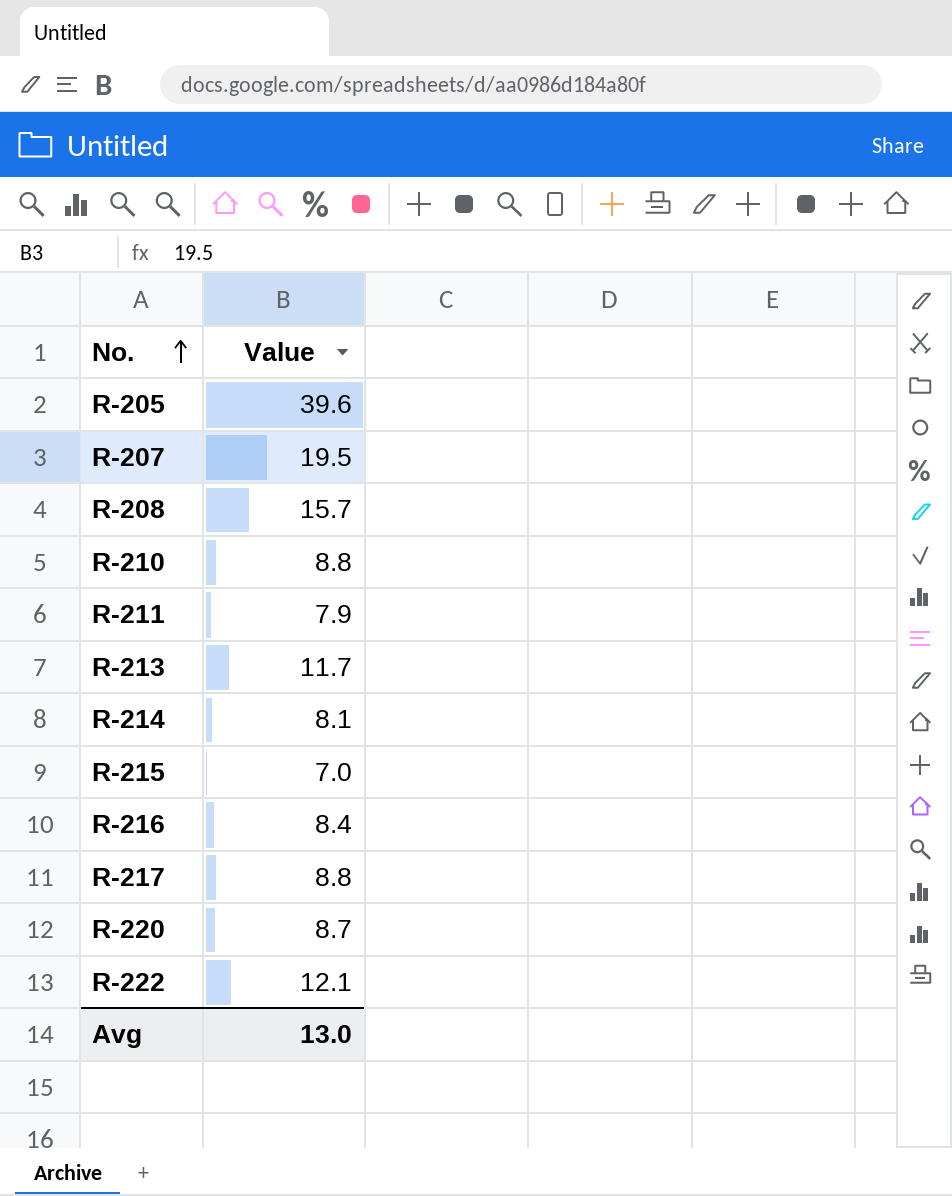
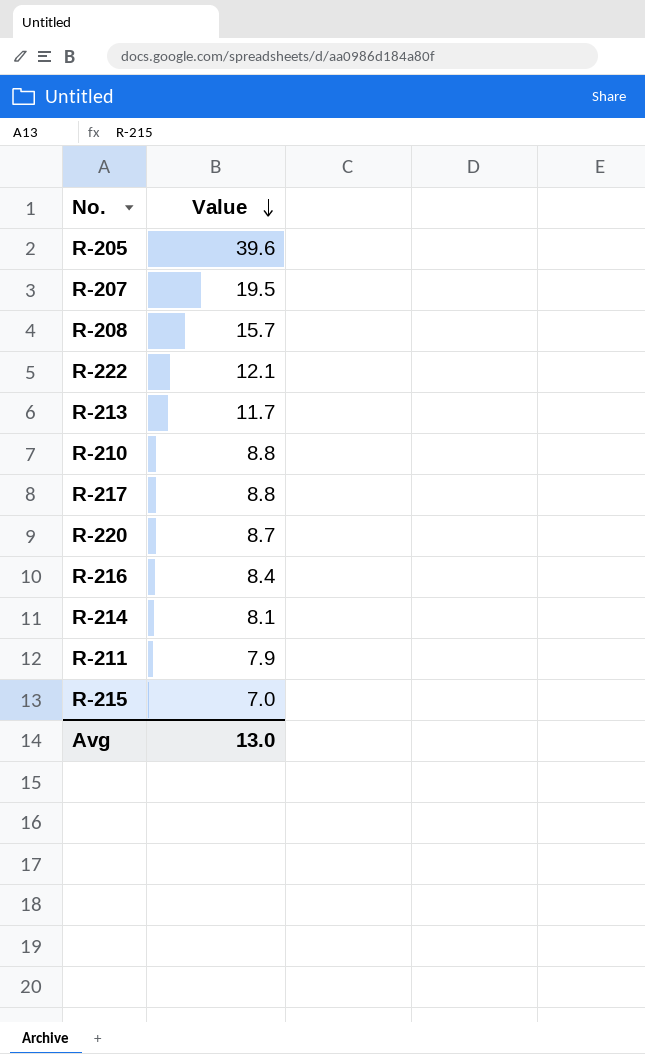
row order: No. ascending -> Value descending

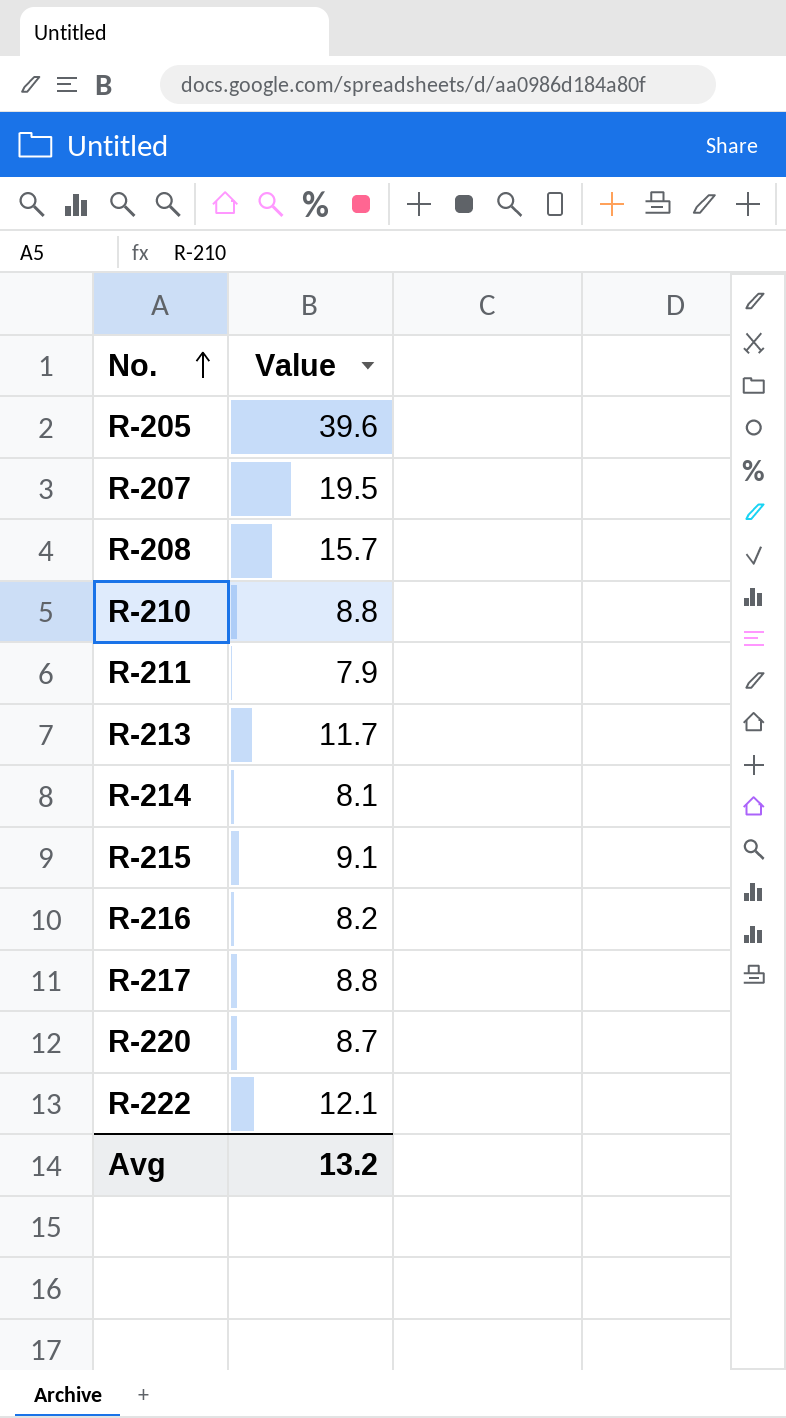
row order: Value descending -> No. ascending
R-215 | Value: 7.0 -> 9.1
R-216 | Value: 8.4 -> 8.2
Avg | Value: 13.0 -> 13.2

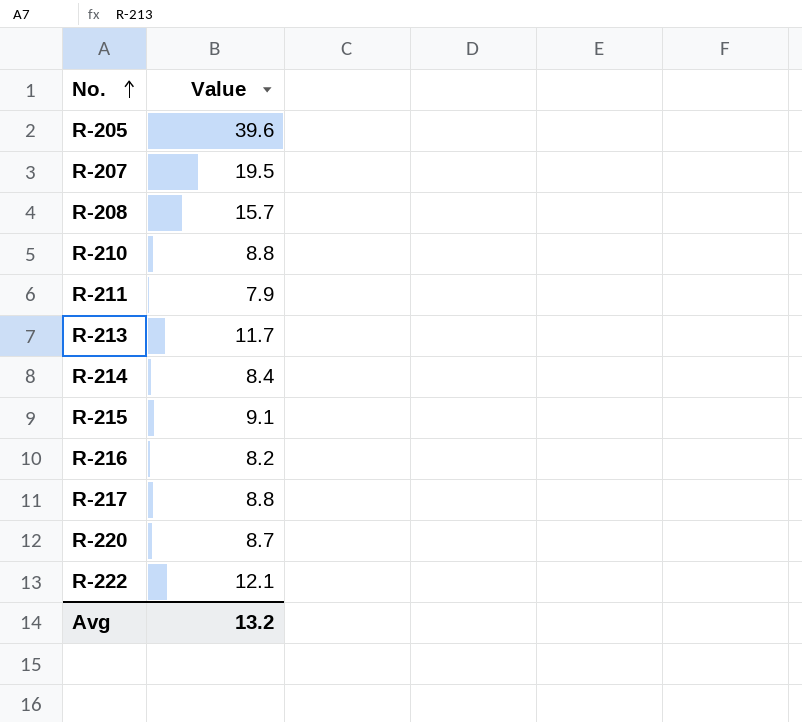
R-214 | Value: 8.1 -> 8.4

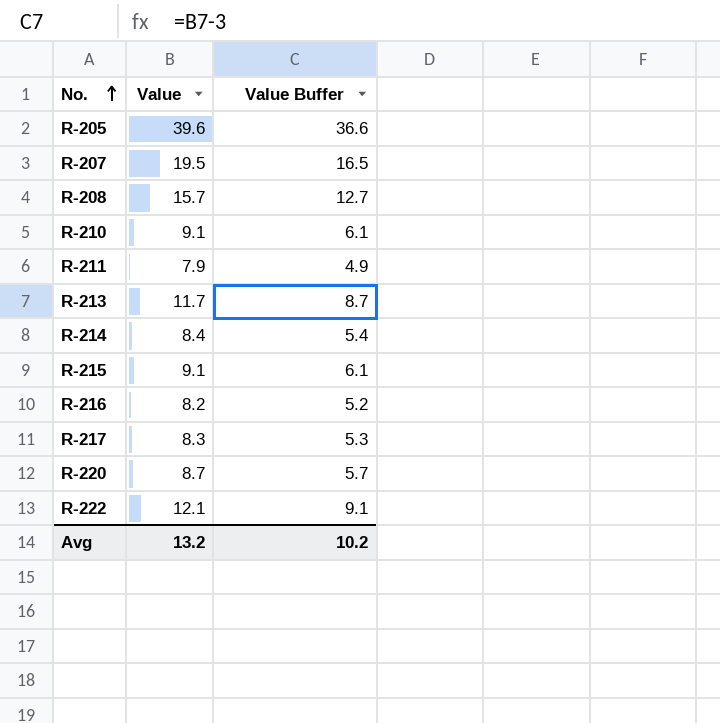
column Value Buffer | formula: none -> [Value] - 3
R-210 | Value: 8.8 -> 9.1
R-217 | Value: 8.8 -> 8.3

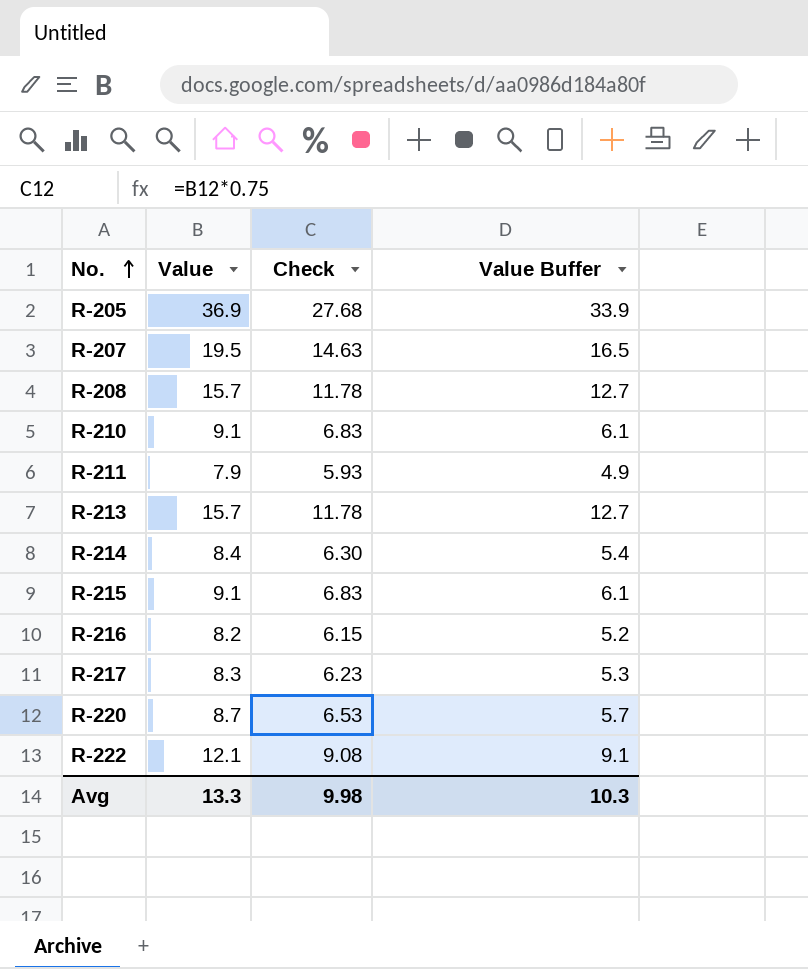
column Check | formula: none -> [Value] * 0.75
R-205 | Value: 39.6 -> 36.9
R-205 | Value Buffer: 36.6 -> 33.9
R-213 | Value: 11.7 -> 15.7
R-213 | Value Buffer: 8.7 -> 12.7
Avg | Value: 13.2 -> 13.3
Avg | Value Buffer: 10.2 -> 10.3

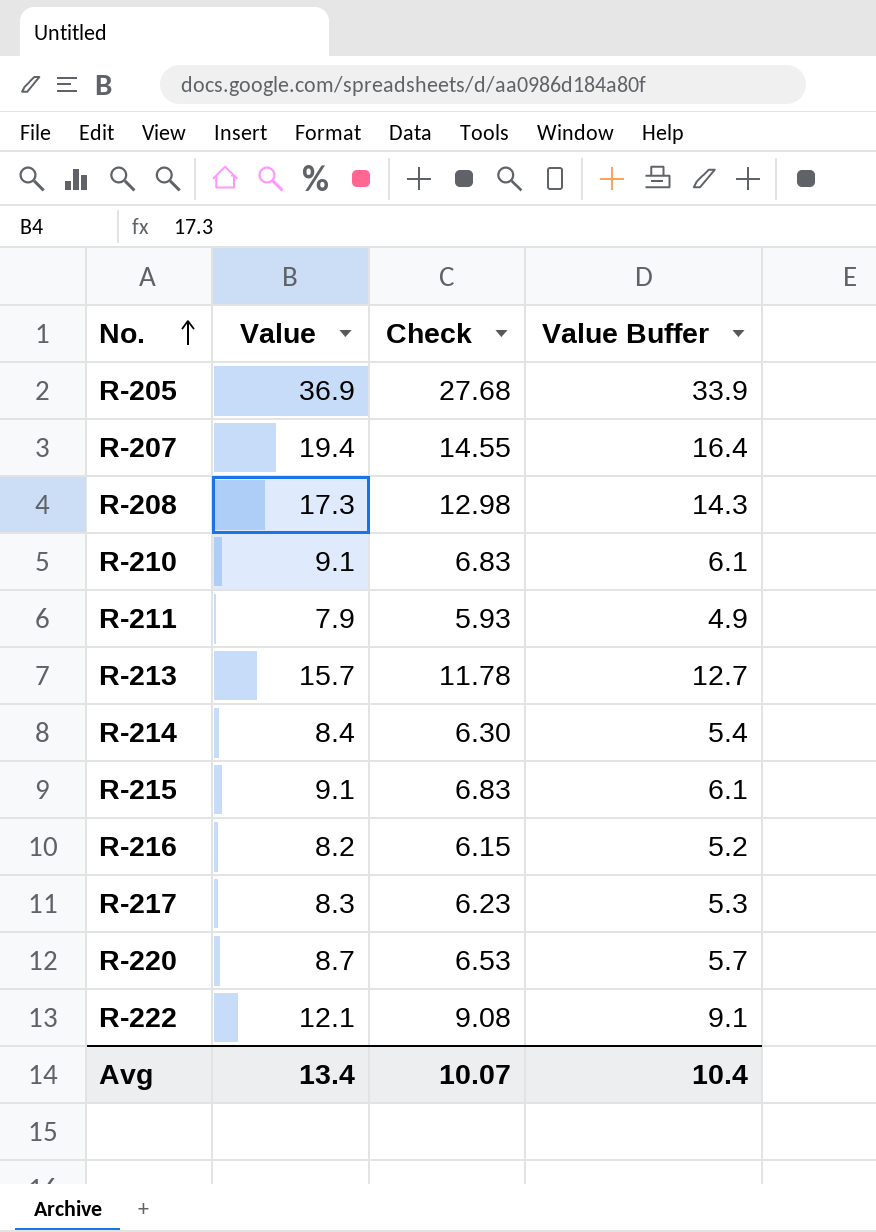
R-207 | Value: 19.5 -> 19.4
R-207 | Check: 14.63 -> 14.55
R-207 | Value Buffer: 16.5 -> 16.4
R-208 | Value: 15.7 -> 17.3
R-208 | Check: 11.78 -> 12.98
R-208 | Value Buffer: 12.7 -> 14.3
Avg | Value: 13.3 -> 13.4
Avg | Check: 9.98 -> 10.07
Avg | Value Buffer: 10.3 -> 10.4

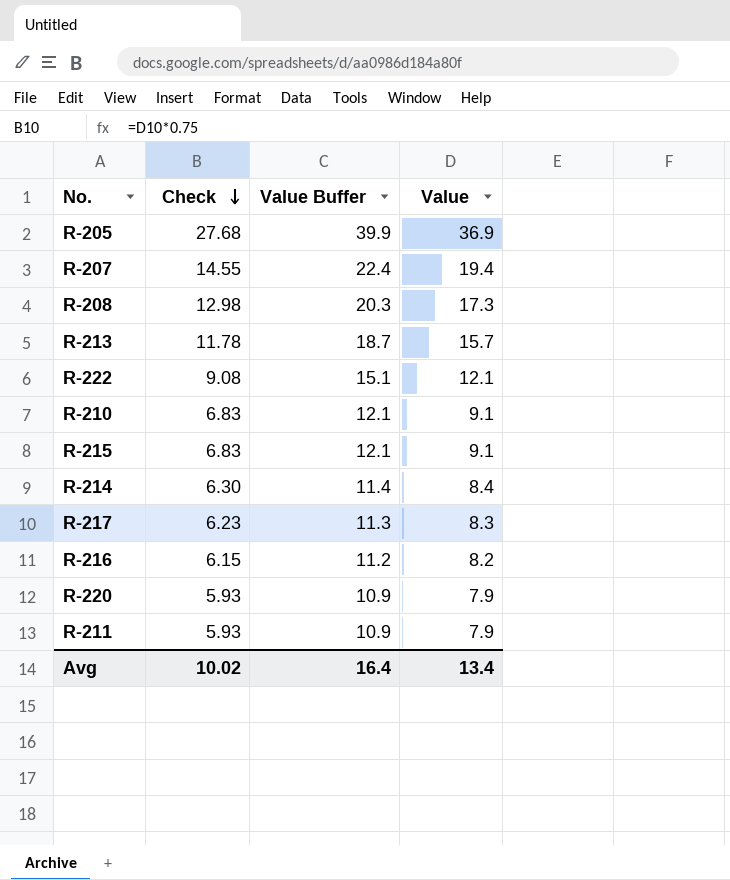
row order: No. ascending -> Check descending
column Value Buffer | formula: [Value] - 3 -> [Value] + 3
column Value | position: 2 -> 4
R-220 | Check: 6.53 -> 5.93
R-220 | Value: 8.7 -> 7.9
Avg | Check: 10.07 -> 10.02
Avg | Value Buffer: 10.4 -> 16.4

